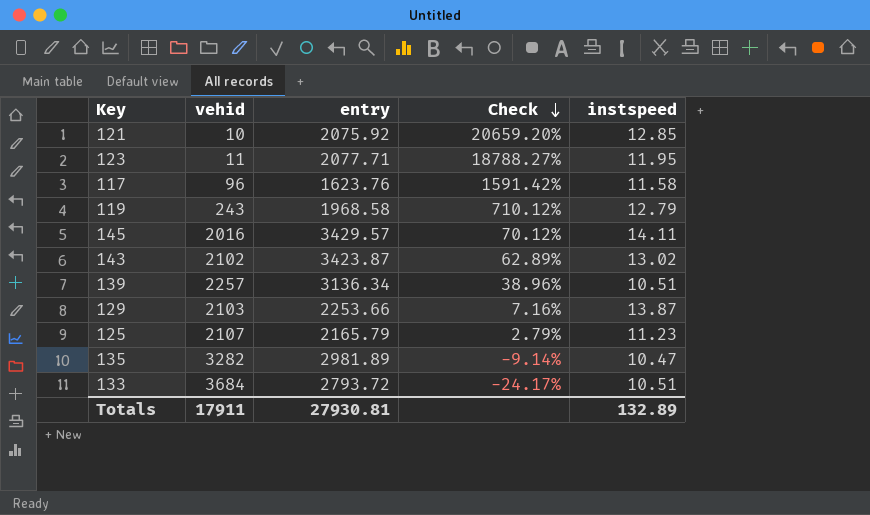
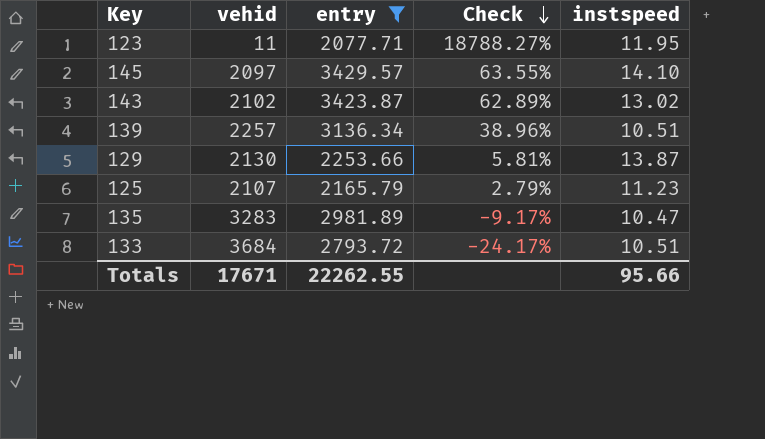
filter: none -> entry >= 2077.71
145 | vehid: 2016 -> 2097
145 | Check: 70.12% -> 63.55%
145 | instspeed: 14.11 -> 14.10
129 | vehid: 2103 -> 2130
129 | Check: 7.16% -> 5.81%
135 | vehid: 3282 -> 3283
135 | Check: -9.14% -> -9.17%
Totals | vehid: 17911 -> 17671
Totals | entry: 27930.81 -> 22262.55
Totals | instspeed: 132.89 -> 95.66

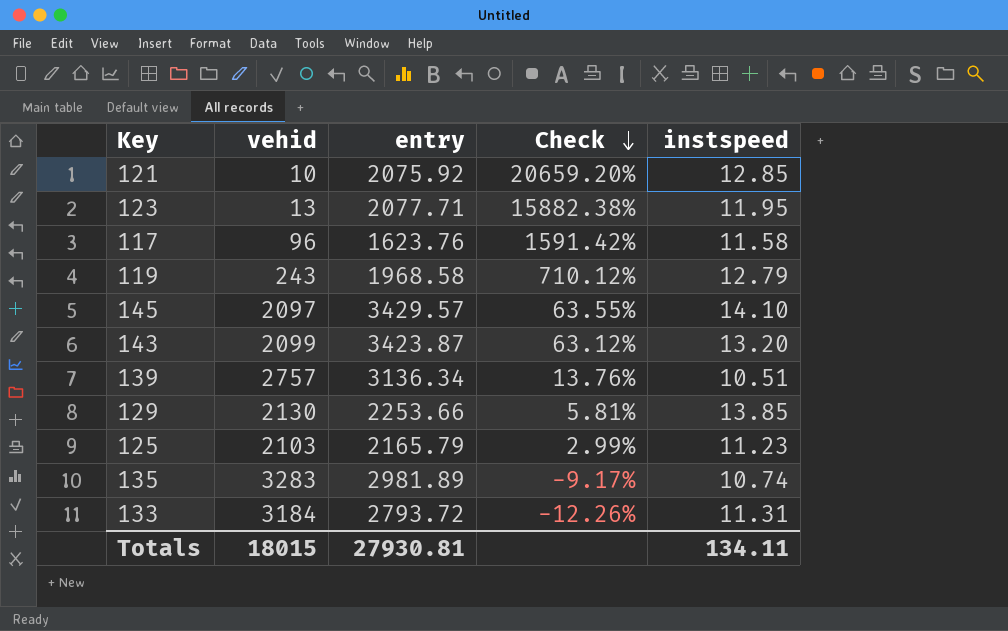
filter: entry >= 2077.71 -> none
123 | vehid: 11 -> 13
123 | Check: 18788.27% -> 15882.38%
143 | vehid: 2102 -> 2099
143 | Check: 62.89% -> 63.12%
143 | instspeed: 13.02 -> 13.20
139 | vehid: 2257 -> 2757
139 | Check: 38.96% -> 13.76%
129 | instspeed: 13.87 -> 13.85
125 | vehid: 2107 -> 2103
125 | Check: 2.79% -> 2.99%
135 | instspeed: 10.47 -> 10.74
133 | vehid: 3684 -> 3184
133 | Check: -24.17% -> -12.26%
133 | instspeed: 10.51 -> 11.31
Totals | vehid: 17671 -> 18015
Totals | entry: 22262.55 -> 27930.81
Totals | instspeed: 95.66 -> 134.11

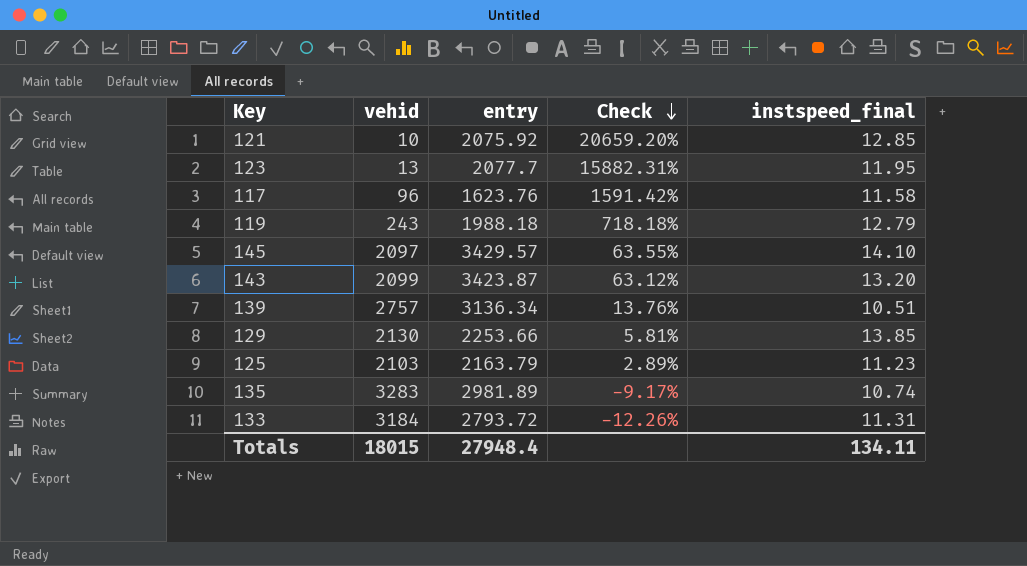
column name: instspeed -> instspeed_final
123 | entry: 2077.71 -> 2077.7
123 | Check: 15882.38% -> 15882.31%
119 | entry: 1968.58 -> 1988.18
119 | Check: 710.12% -> 718.18%
125 | entry: 2165.79 -> 2163.79
125 | Check: 2.99% -> 2.89%
Totals | entry: 27930.81 -> 27948.4

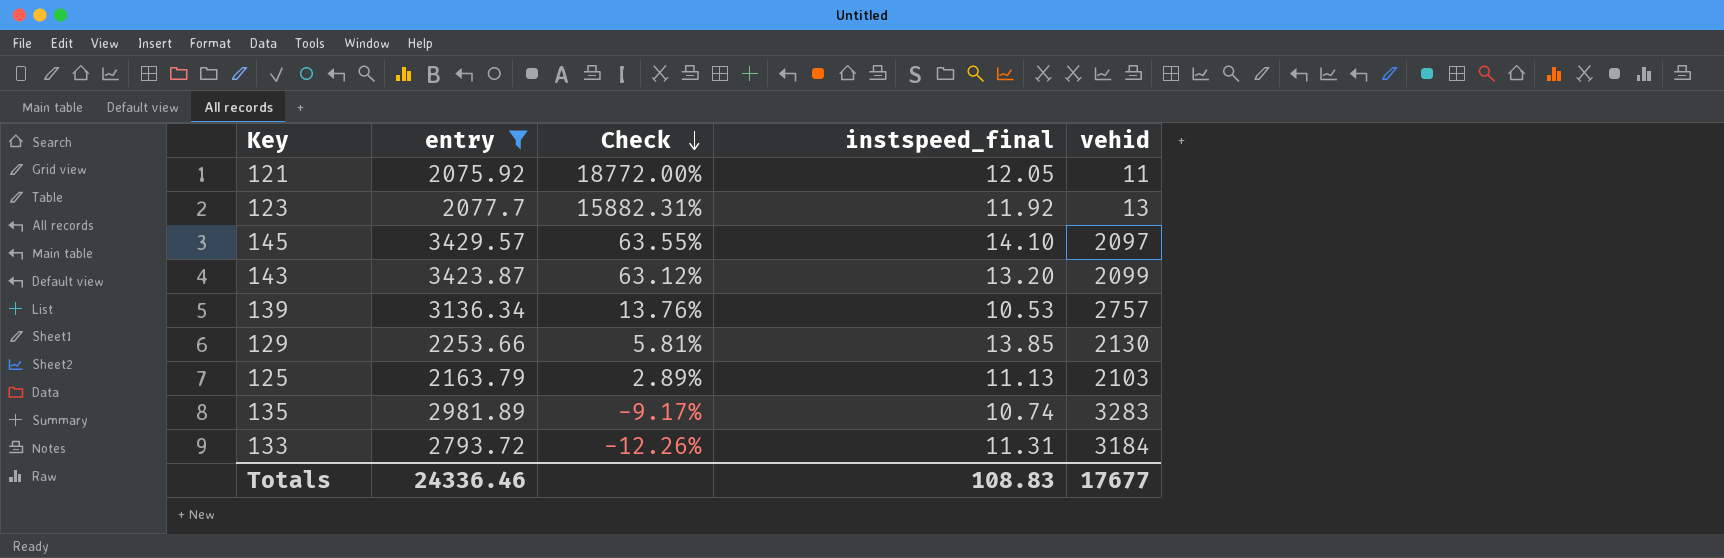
filter: none -> entry >= 2075.92
column vehid | position: 2 -> 5
121 | Check: 20659.20% -> 18772.00%
121 | instspeed_final: 12.85 -> 12.05
121 | vehid: 10 -> 11
123 | instspeed_final: 11.95 -> 11.92
139 | instspeed_final: 10.51 -> 10.53
125 | instspeed_final: 11.23 -> 11.13
Totals | entry: 27948.4 -> 24336.46
Totals | instspeed_final: 134.11 -> 108.83
Totals | vehid: 18015 -> 17677

